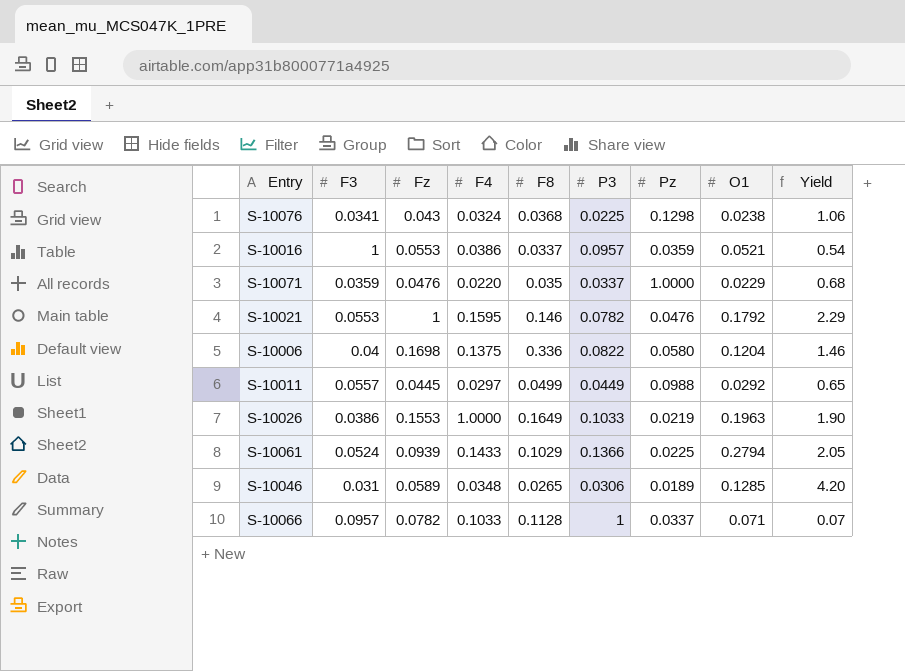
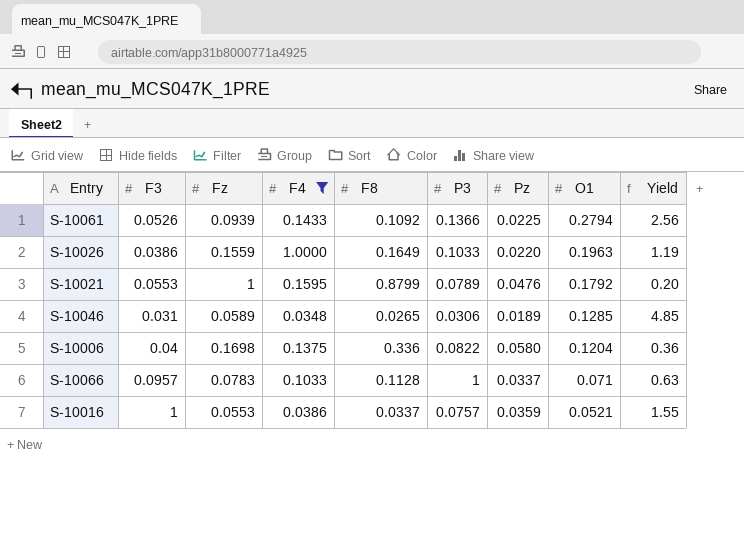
filter: none -> F4 >= 0.0348
row order: none -> O1 descending
column Yield | formula: [O1] / [P3] -> [O1] / [F8]
S-10061 | F3: 0.0524 -> 0.0526
S-10061 | F8: 0.1029 -> 0.1092
S-10026 | Fz: 0.1553 -> 0.1559
S-10026 | Pz: 0.0219 -> 0.0220
S-10021 | F8: 0.146 -> 0.8799
S-10021 | P3: 0.0782 -> 0.0789
S-10066 | Fz: 0.0782 -> 0.0783
S-10016 | P3: 0.0957 -> 0.0757

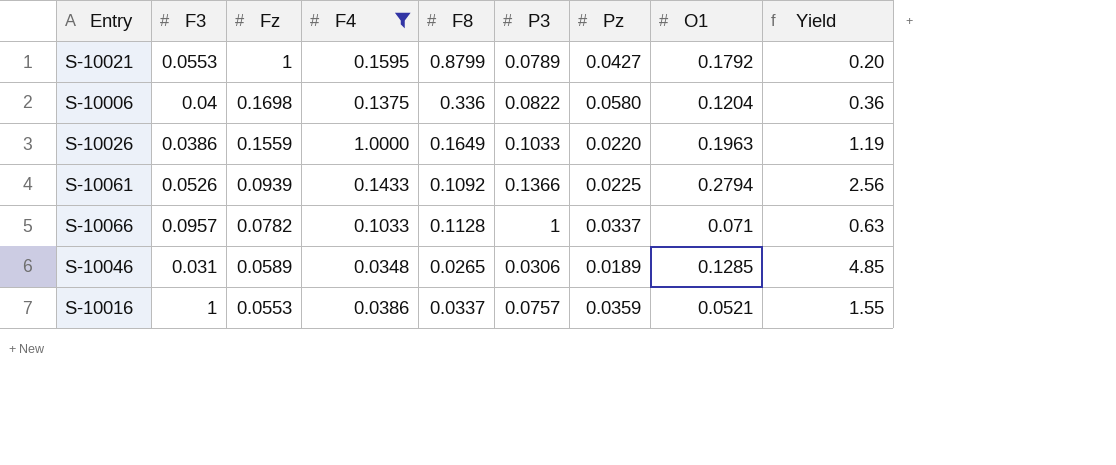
row order: O1 descending -> Fz descending
S-10021 | Pz: 0.0476 -> 0.0427
S-10066 | Fz: 0.0783 -> 0.0782

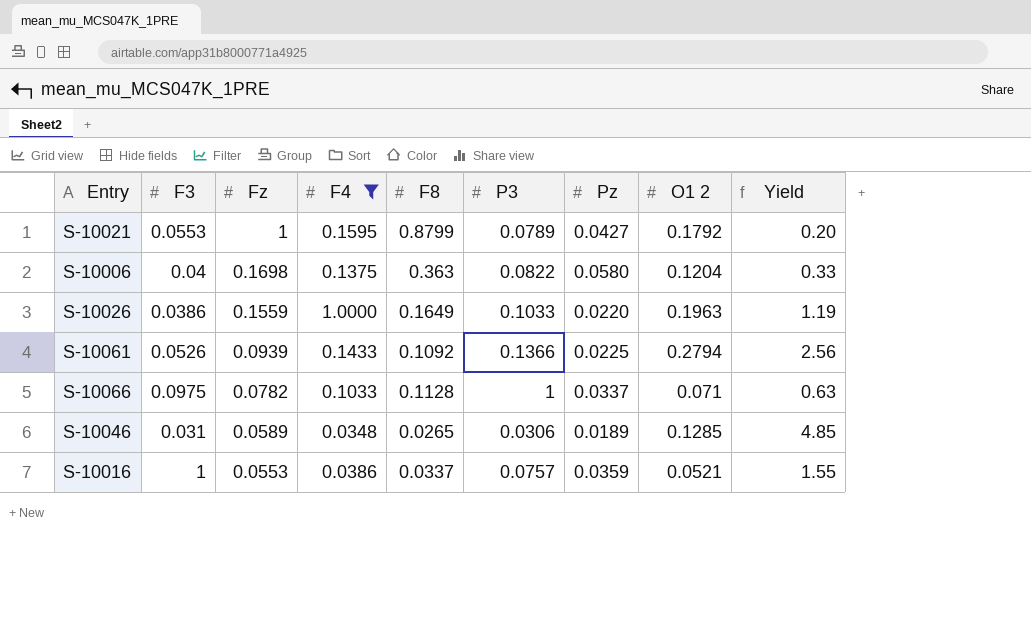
column name: O1 -> O1 2
S-10006 | F8: 0.336 -> 0.363
S-10006 | Yield: 0.36 -> 0.33
S-10066 | F3: 0.0957 -> 0.0975

